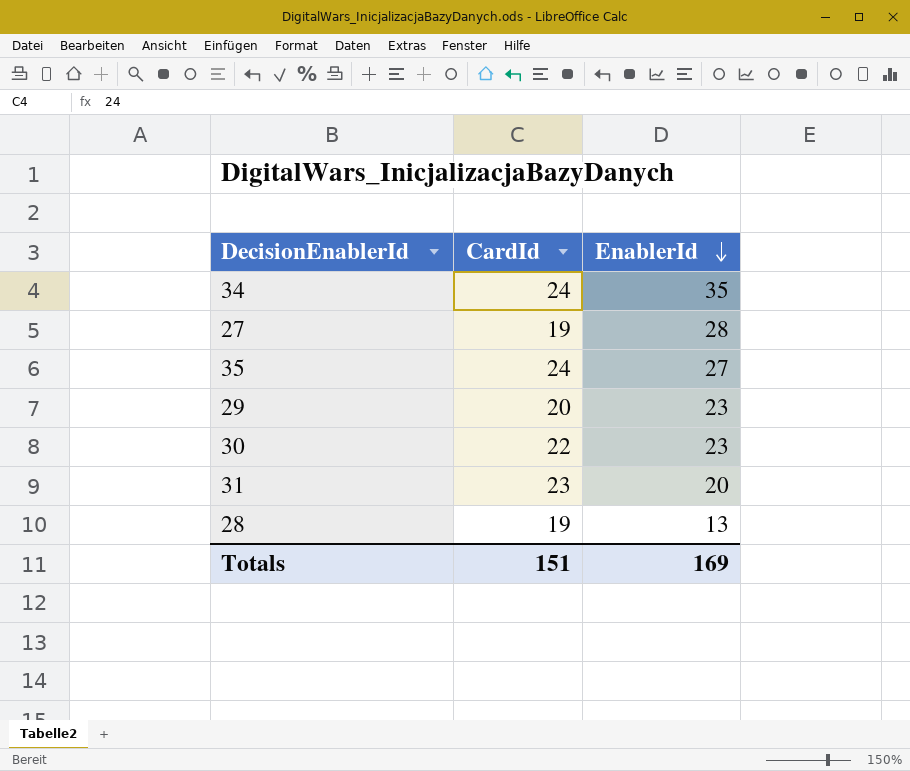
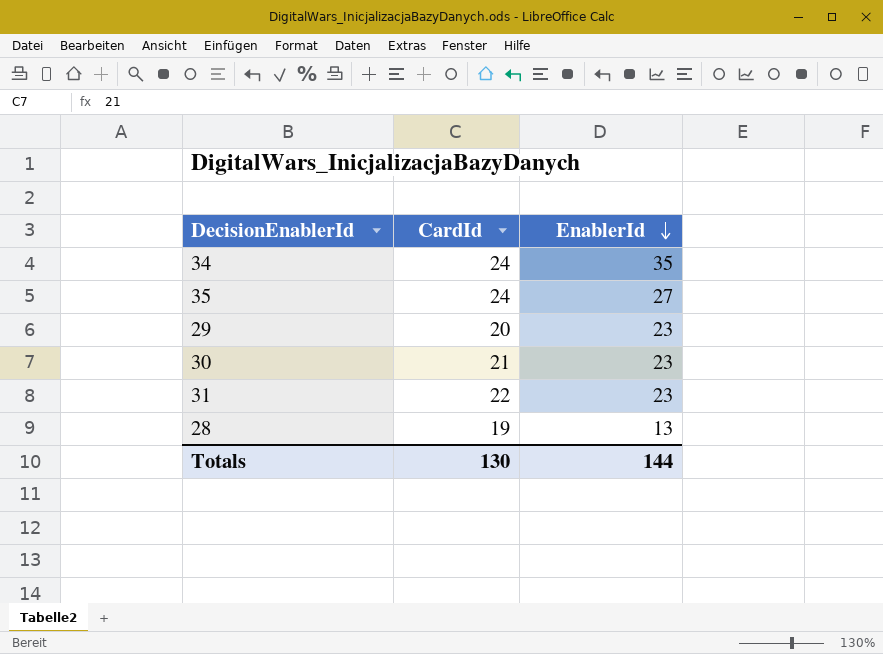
row 27: 19 | 28 -> none
30 | CardId: 22 -> 21
31 | CardId: 23 -> 22
31 | EnablerId: 20 -> 23
Totals | CardId: 151 -> 130
Totals | EnablerId: 169 -> 144

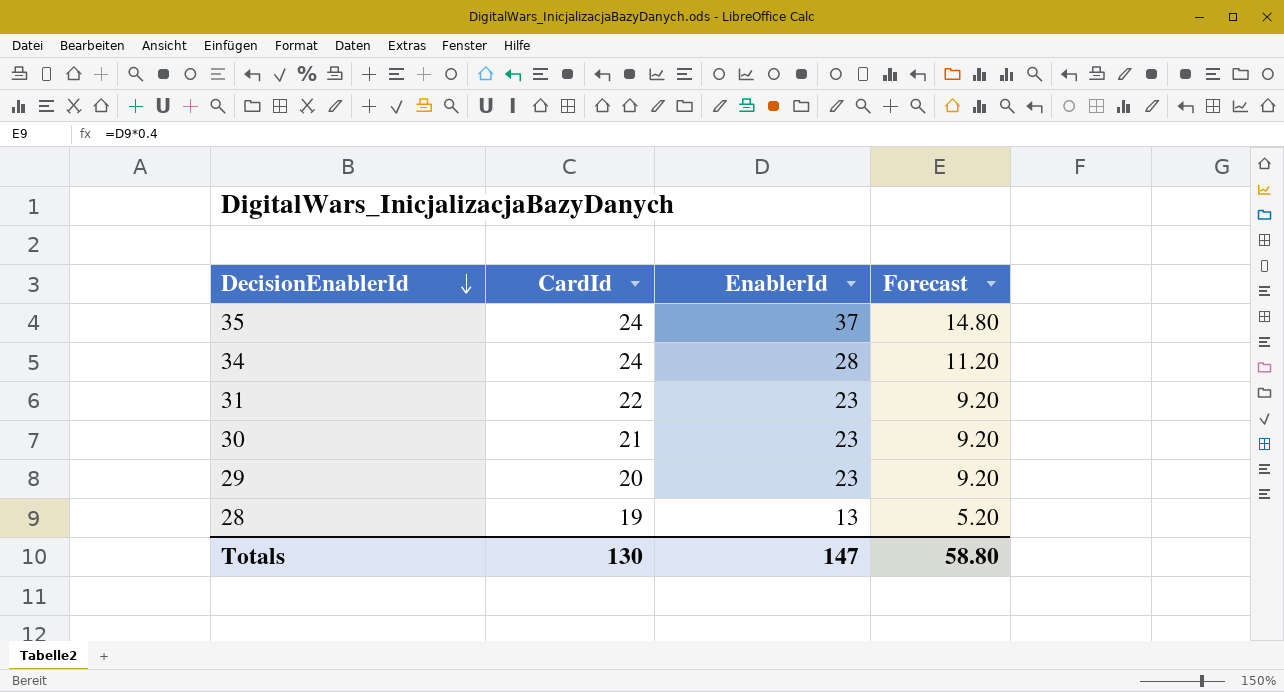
row order: EnablerId descending -> DecisionEnablerId descending
column Forecast | formula: none -> [EnablerId] * 0.4
35 | EnablerId: 27 -> 37
34 | EnablerId: 35 -> 28
Totals | EnablerId: 144 -> 147

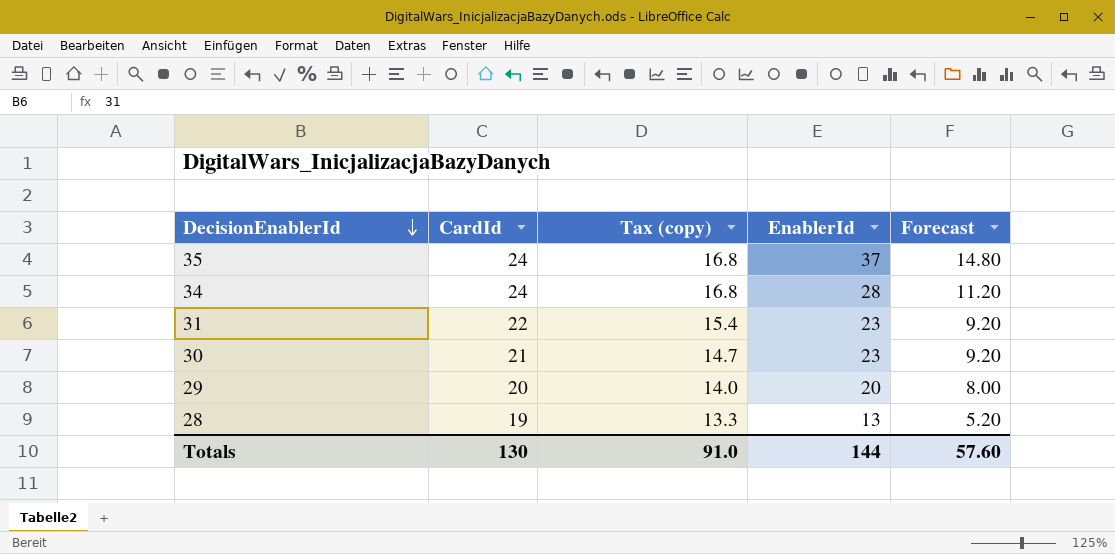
column Tax (copy) | formula: none -> [CardId] * 0.7
29 | EnablerId: 23 -> 20
29 | Forecast: 9.20 -> 8.00
Totals | EnablerId: 147 -> 144
Totals | Forecast: 58.80 -> 57.60

